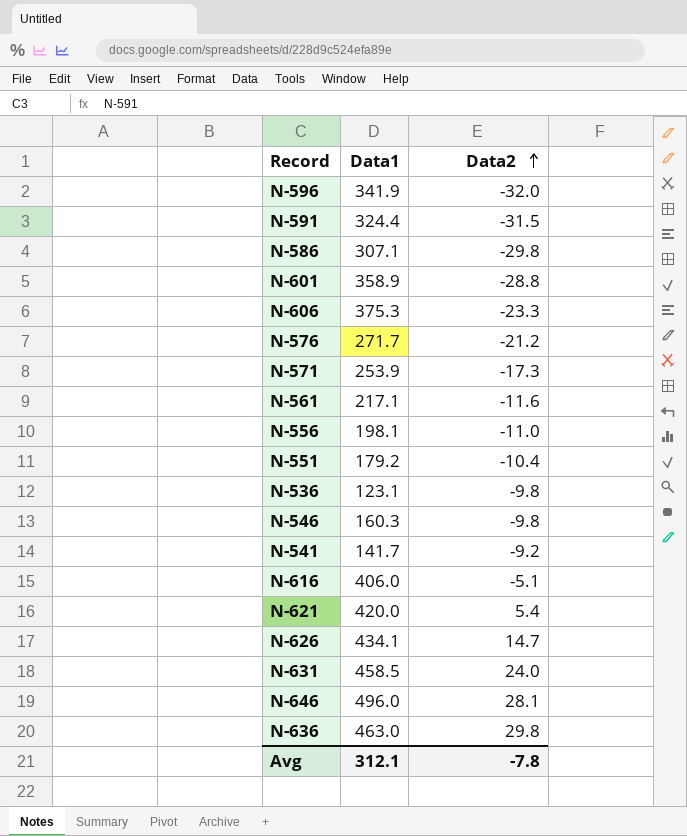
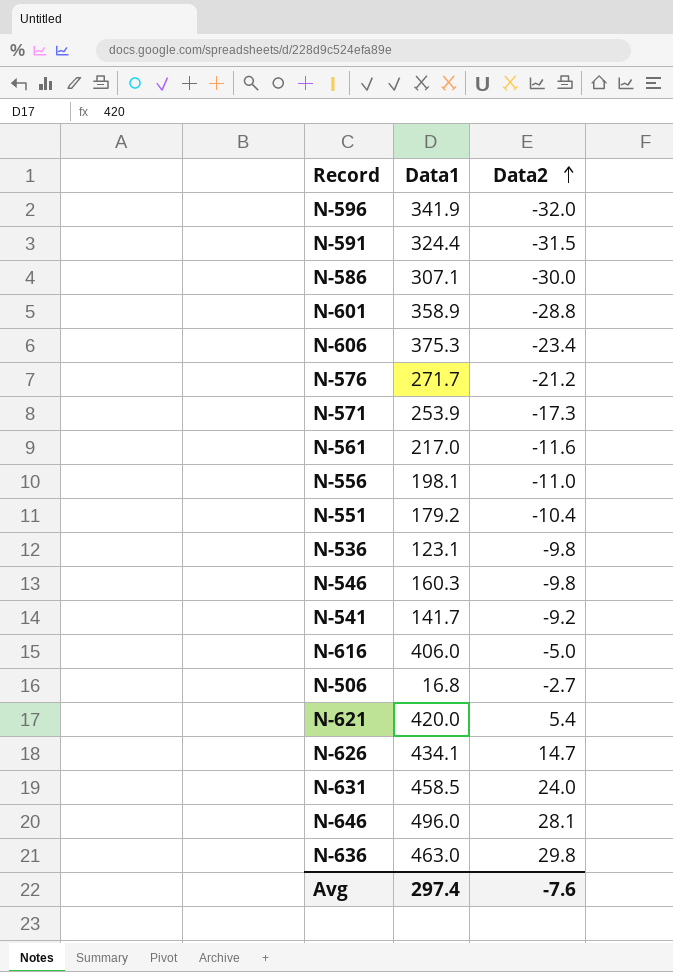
N-586 | Data2: -29.8 -> -30.0
N-606 | Data2: -23.3 -> -23.4
N-561 | Data1: 217.1 -> 217.0
N-616 | Data2: -5.1 -> -5.0
row N-506: none -> 16.8 | -2.7
Avg | Data1: 312.1 -> 297.4
Avg | Data2: -7.8 -> -7.6

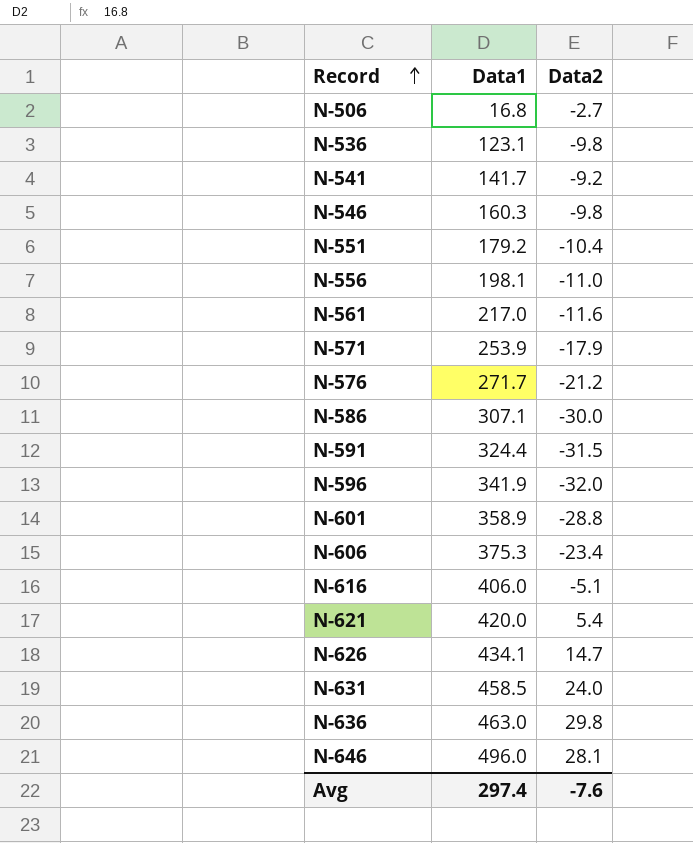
row order: Data2 ascending -> Record ascending
N-571 | Data2: -17.3 -> -17.9
N-616 | Data2: -5.0 -> -5.1

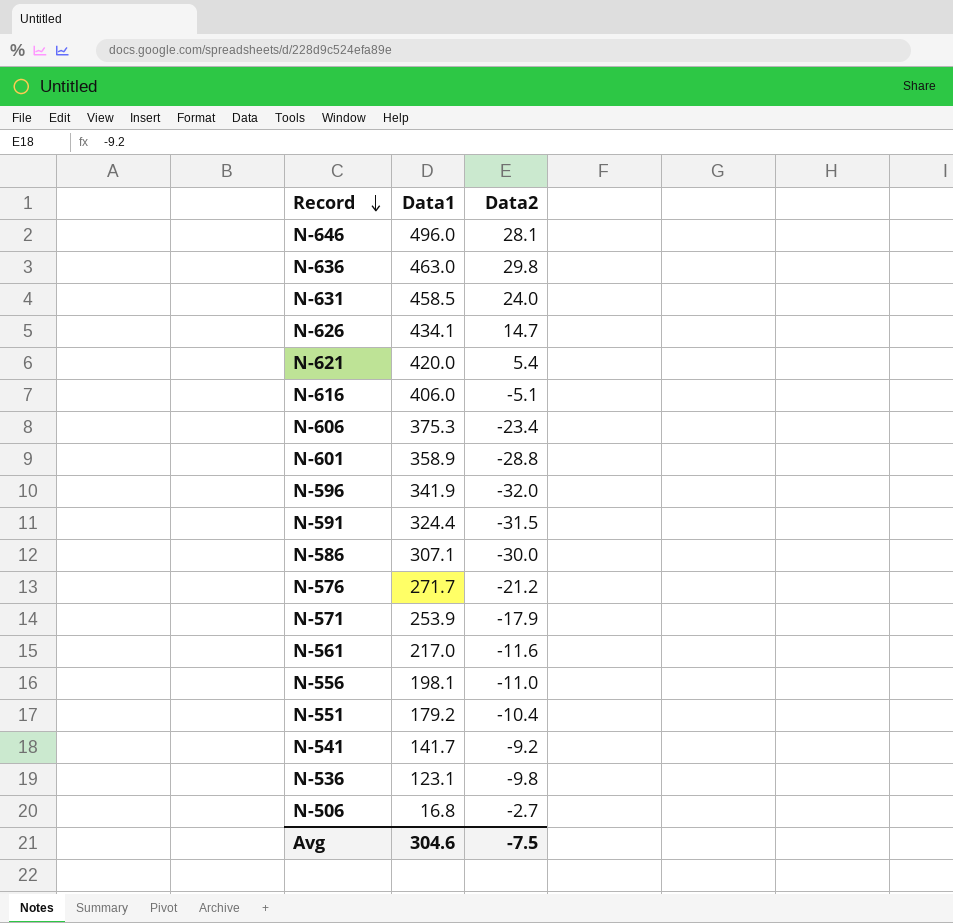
row order: Record ascending -> Record descending
row N-546: 160.3 | -9.8 -> none
Avg | Data1: 297.4 -> 304.6
Avg | Data2: -7.6 -> -7.5

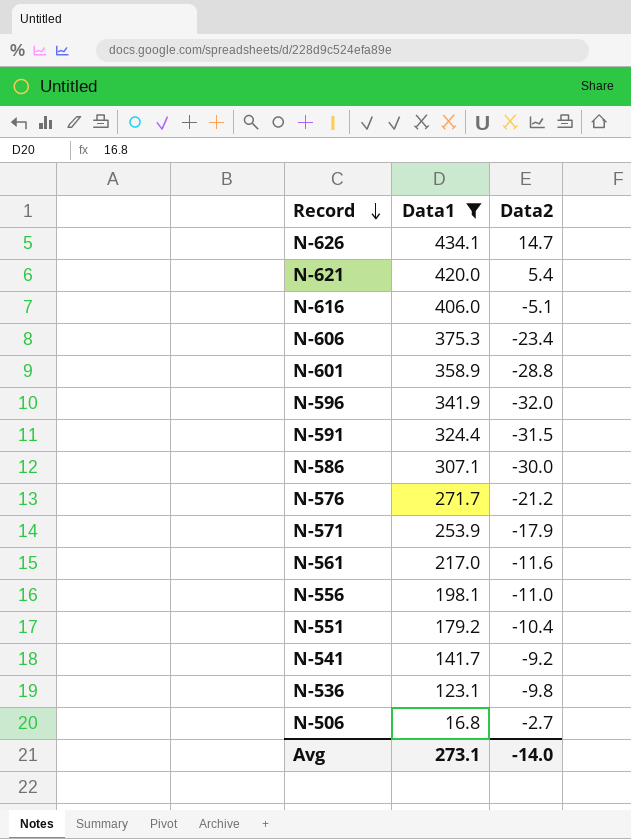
filter: none -> Data1 <= 434.1
Avg | Data1: 304.6 -> 273.1
Avg | Data2: -7.5 -> -14.0

